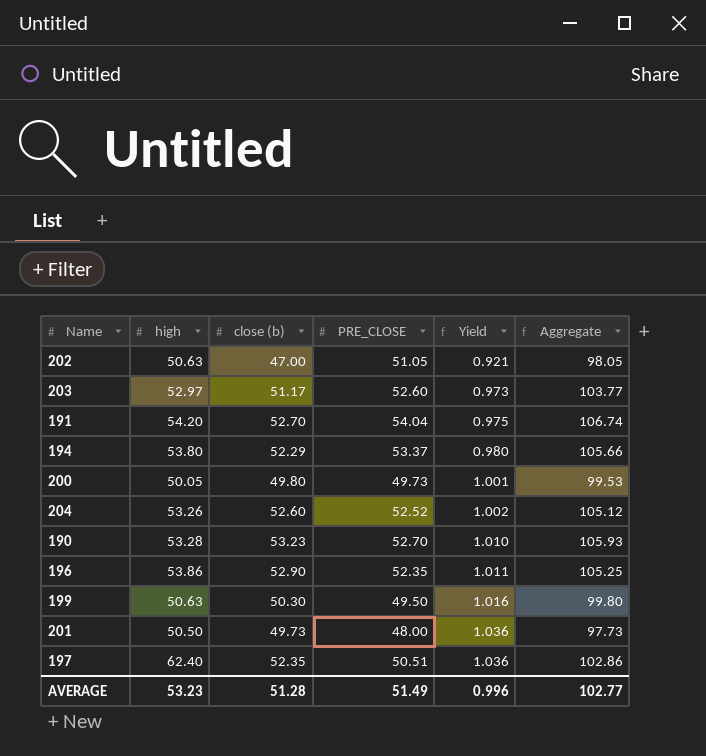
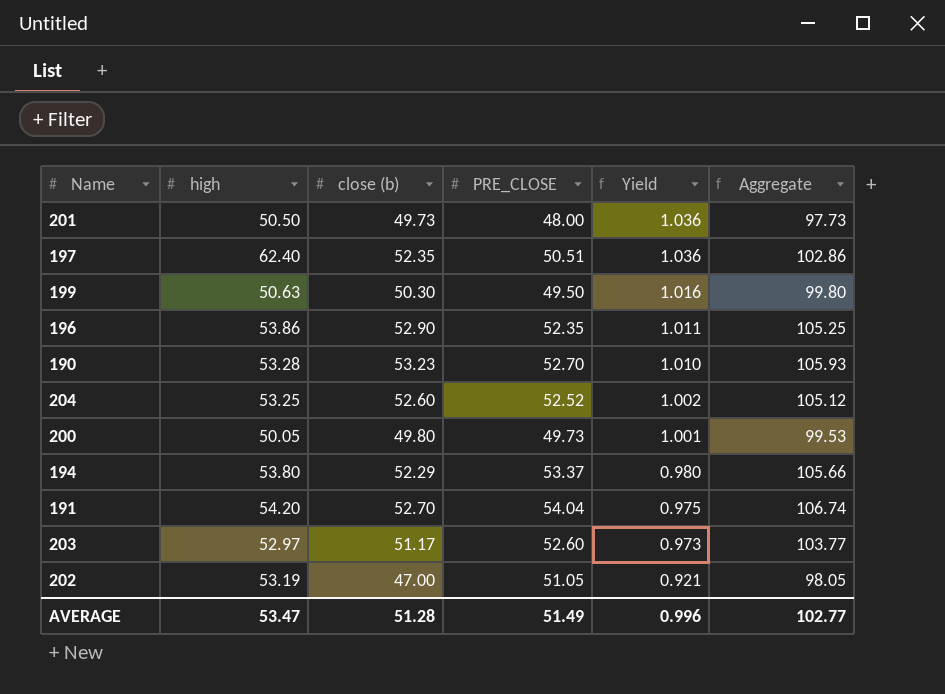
row order: Yield ascending -> Yield descending
204 | high: 53.26 -> 53.25
202 | high: 50.63 -> 53.19
AVERAGE | high: 53.23 -> 53.47

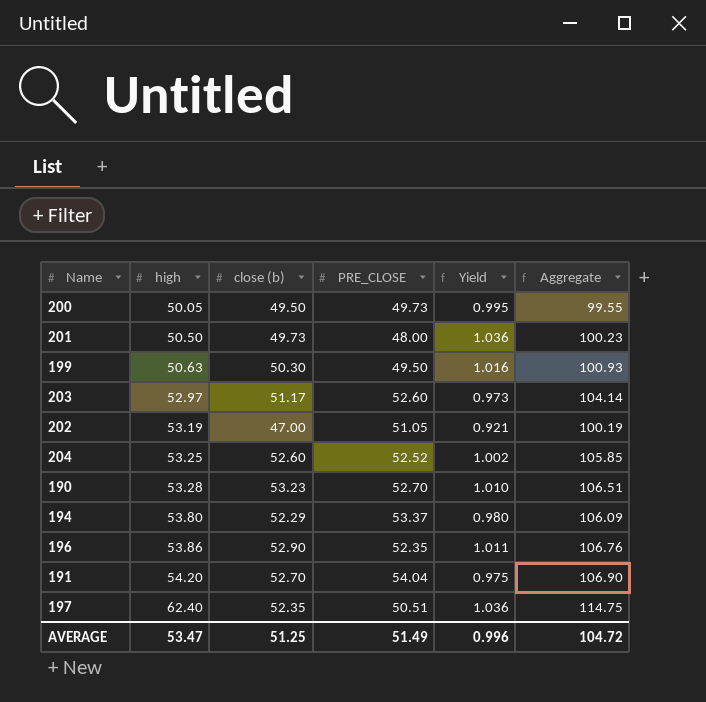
row order: Yield descending -> high ascending
column Aggregate | formula: [close (b)] + [PRE_CLOSE] -> [high] + [close (b)]
200 | close (b): 49.80 -> 49.50
200 | Yield: 1.001 -> 0.995
AVERAGE | close (b): 51.28 -> 51.25
AVERAGE | Aggregate: 102.77 -> 104.72

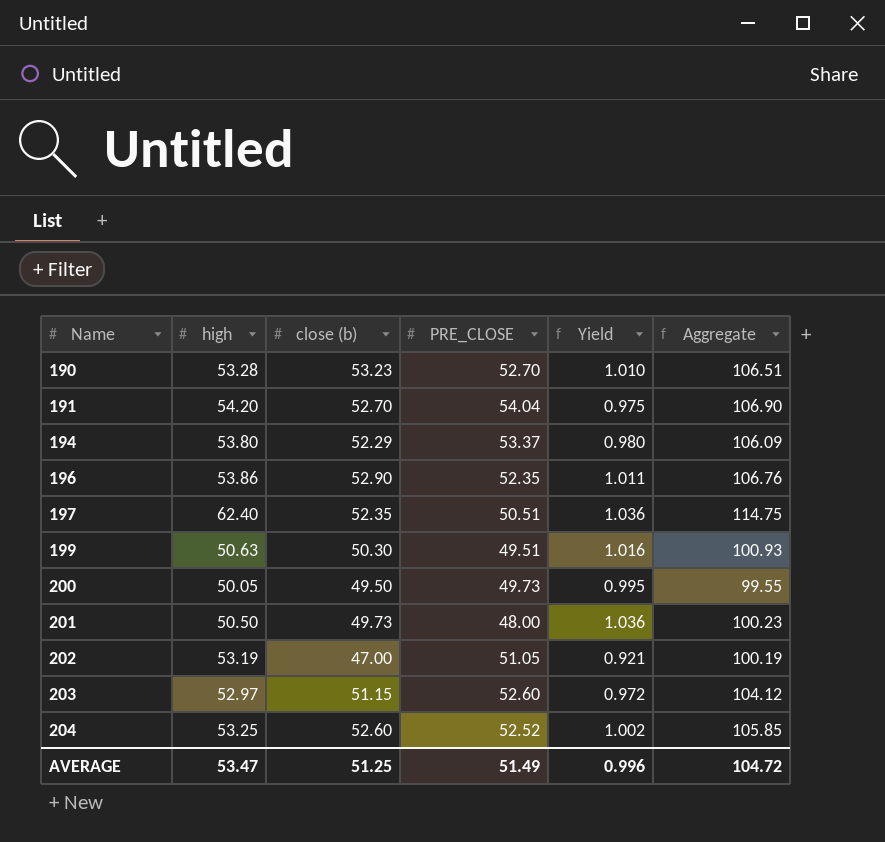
row order: high ascending -> Name ascending
199 | PRE_CLOSE: 49.50 -> 49.51
203 | close (b): 51.17 -> 51.15
203 | Yield: 0.973 -> 0.972
203 | Aggregate: 104.14 -> 104.12

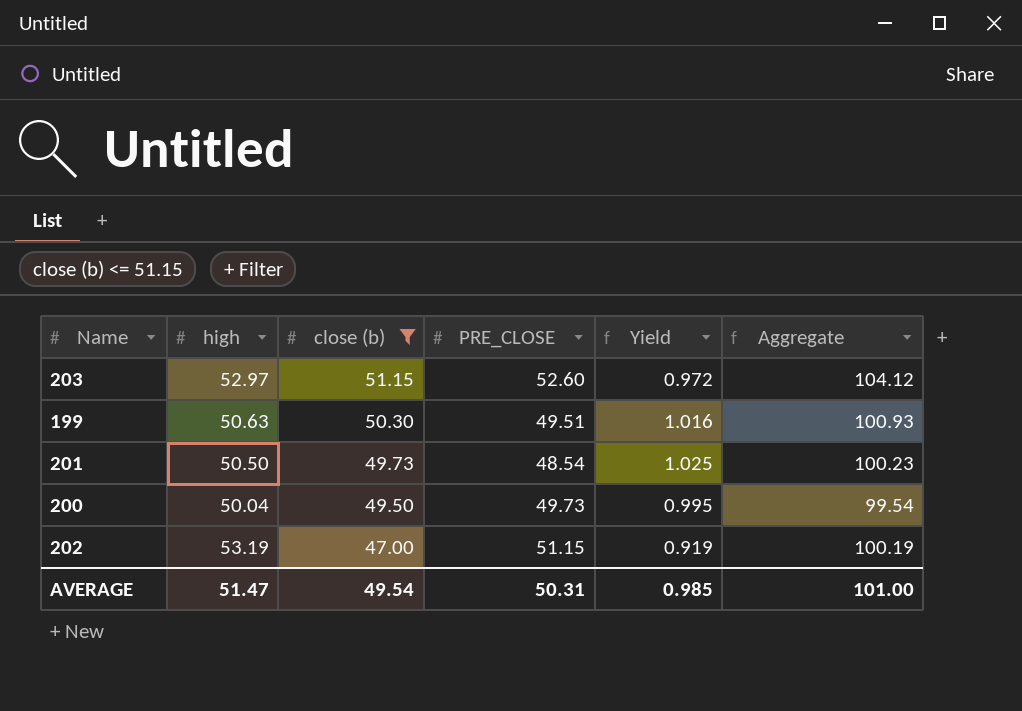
filter: none -> close (b) <= 51.15
row order: Name ascending -> close (b) descending
201 | PRE_CLOSE: 48.00 -> 48.54
201 | Yield: 1.036 -> 1.025
200 | high: 50.05 -> 50.04
200 | Aggregate: 99.55 -> 99.54
202 | PRE_CLOSE: 51.05 -> 51.15
202 | Yield: 0.921 -> 0.919
AVERAGE | high: 53.47 -> 51.47
AVERAGE | close (b): 51.25 -> 49.54
AVERAGE | PRE_CLOSE: 51.49 -> 50.31
AVERAGE | Yield: 0.996 -> 0.985
AVERAGE | Aggregate: 104.72 -> 101.00

